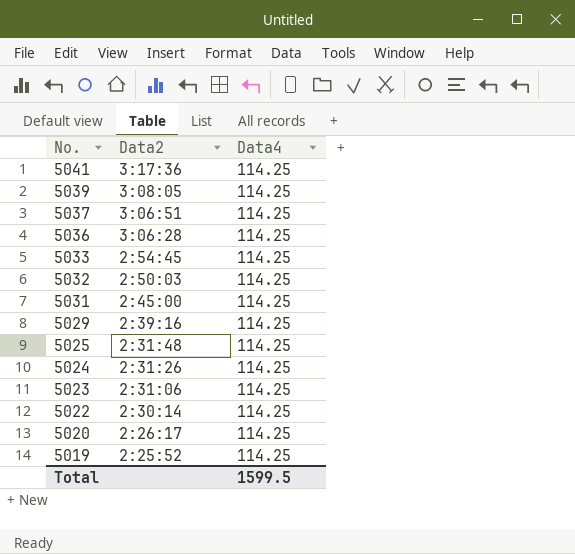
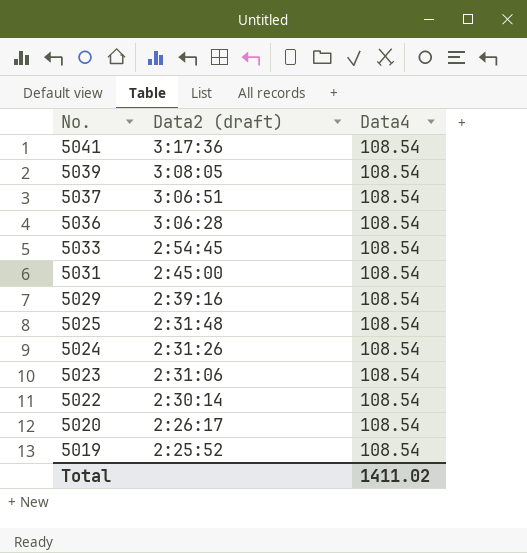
column name: Data2 -> Data2 (draft)
row 5032: 2:50:03 | 114.25 -> none
5041 | Data4: 114.25 -> 108.54
5039 | Data4: 114.25 -> 108.54
5037 | Data4: 114.25 -> 108.54
5036 | Data4: 114.25 -> 108.54
5033 | Data4: 114.25 -> 108.54
5031 | Data4: 114.25 -> 108.54
5029 | Data4: 114.25 -> 108.54
5025 | Data4: 114.25 -> 108.54
5024 | Data4: 114.25 -> 108.54
5023 | Data4: 114.25 -> 108.54
5022 | Data4: 114.25 -> 108.54
5020 | Data4: 114.25 -> 108.54
5019 | Data4: 114.25 -> 108.54
Total | Data4: 1599.5 -> 1411.02

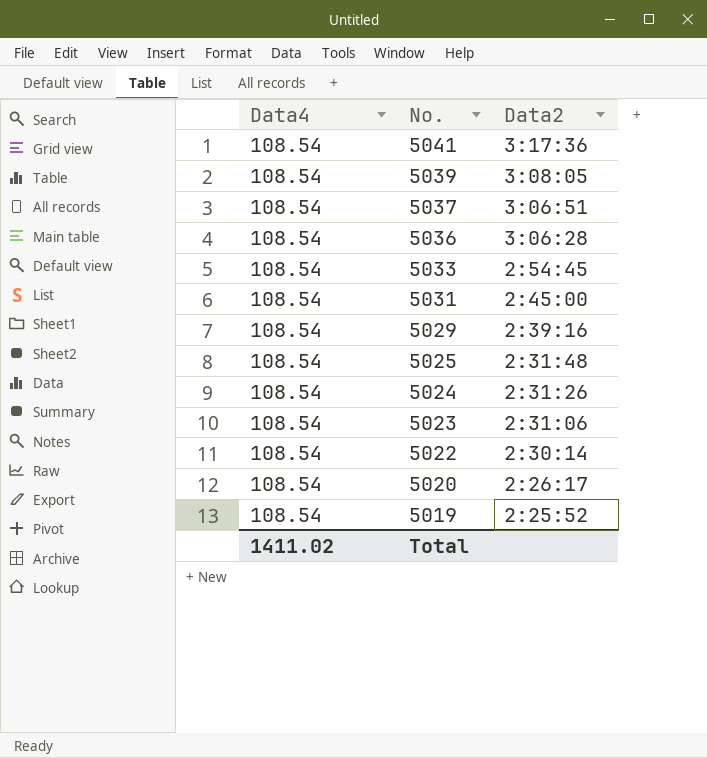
column Data4 | position: 3 -> 1
column name: Data2 (draft) -> Data2

